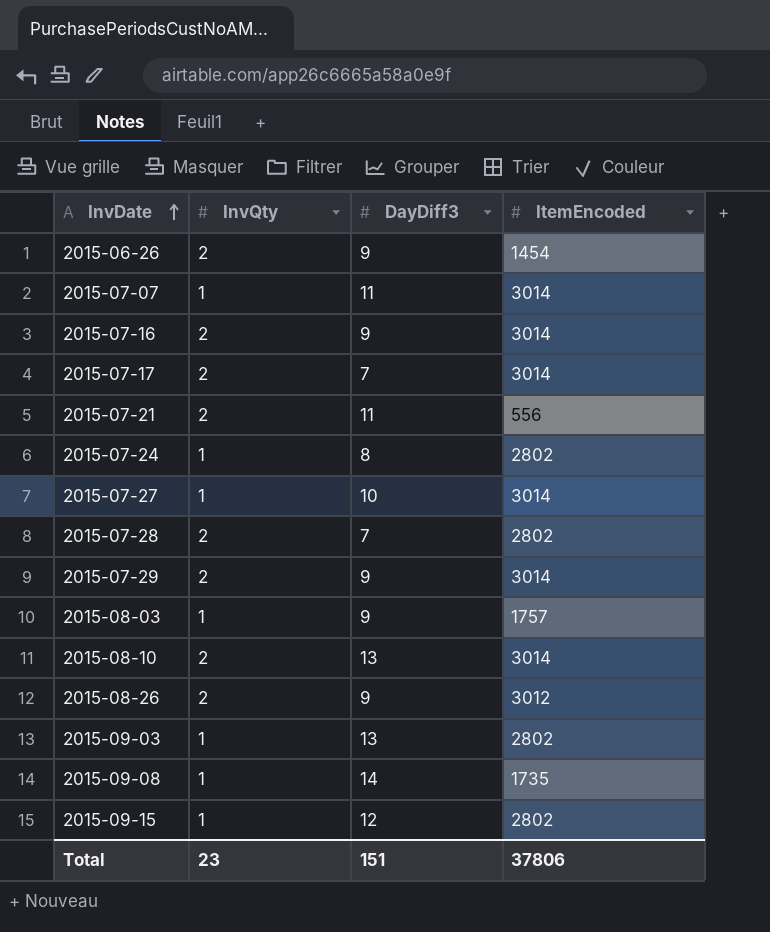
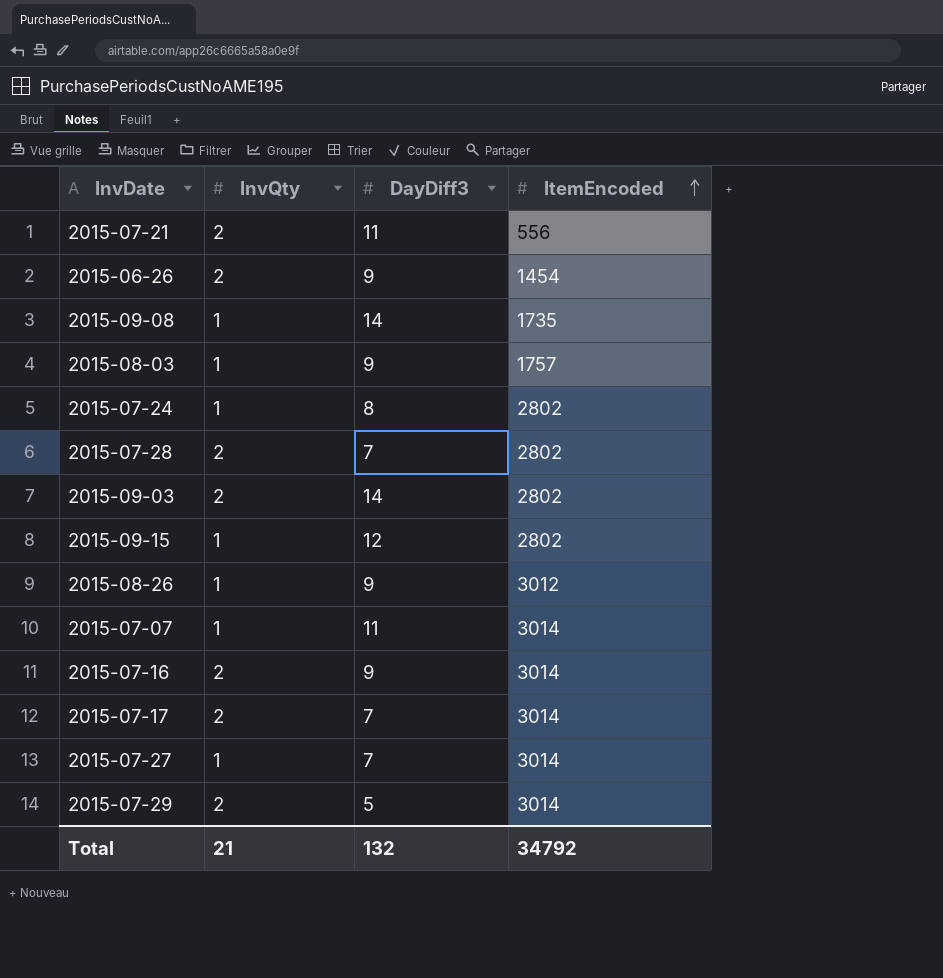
row order: InvDate ascending -> ItemEncoded ascending
row 2015-08-10: 2 | 13 | 3014 -> none
2015-09-03 | InvQty: 1 -> 2
2015-09-03 | DayDiff3: 13 -> 14
2015-08-26 | InvQty: 2 -> 1
2015-07-27 | DayDiff3: 10 -> 7
2015-07-29 | DayDiff3: 9 -> 5
Total | InvQty: 23 -> 21
Total | DayDiff3: 151 -> 132
Total | ItemEncoded: 37806 -> 34792

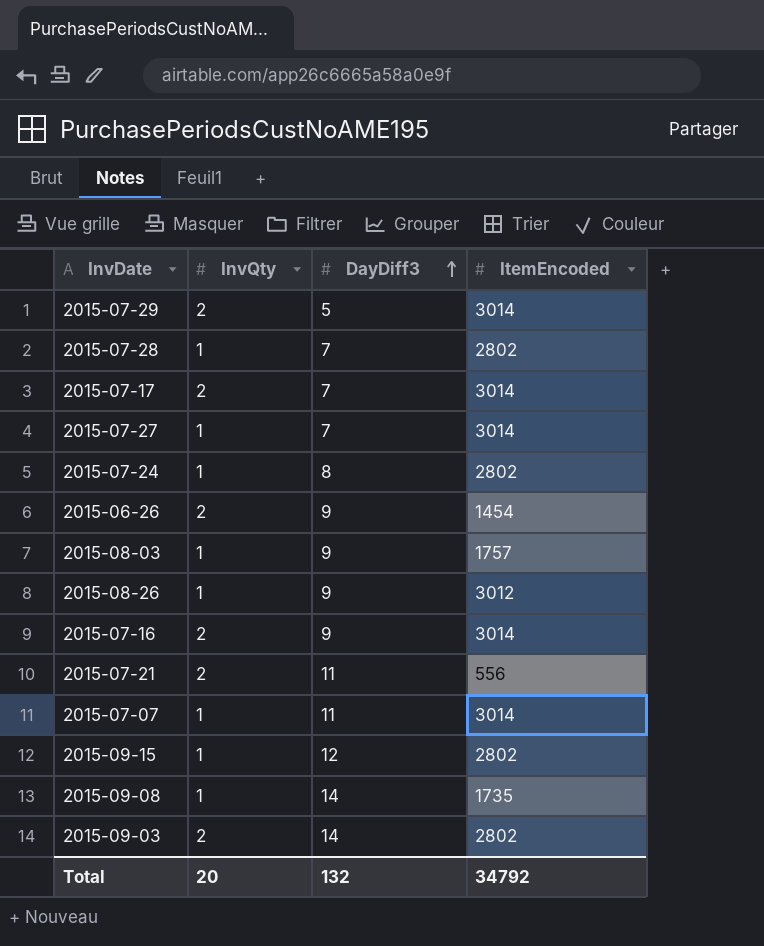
row order: ItemEncoded ascending -> DayDiff3 ascending
2015-07-28 | InvQty: 2 -> 1
Total | InvQty: 21 -> 20

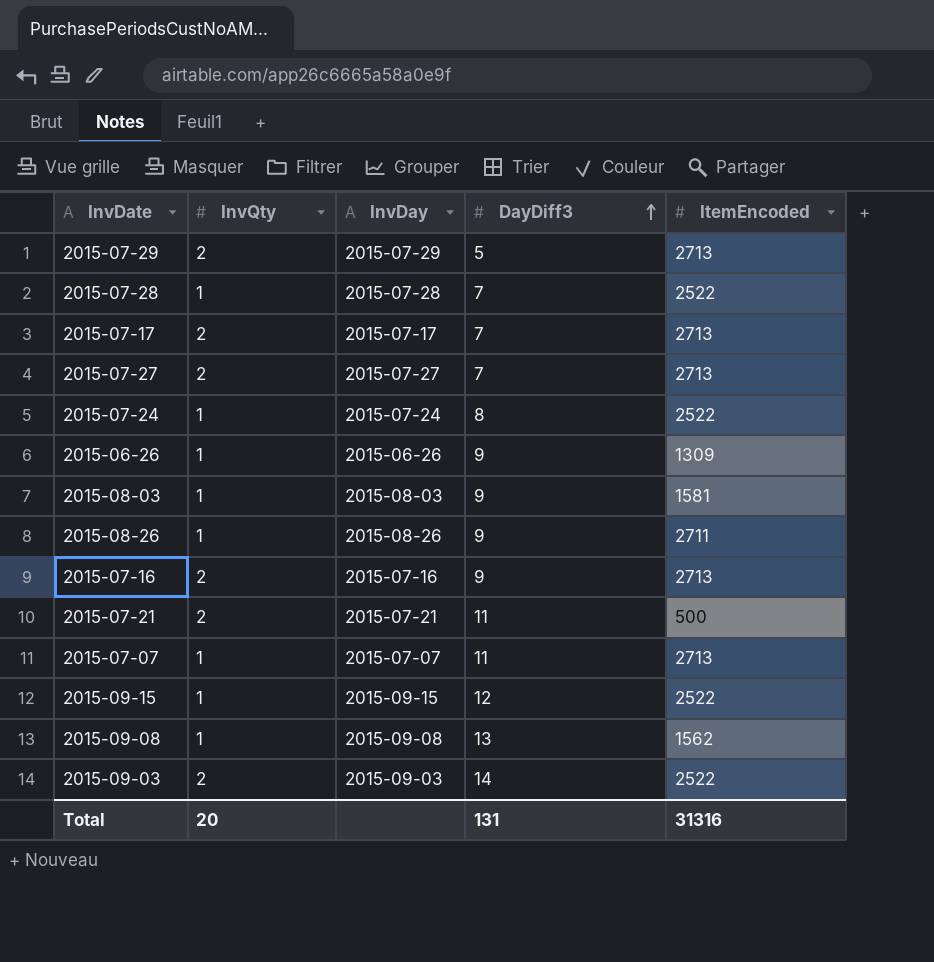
column InvDay | position: none -> 3
2015-07-29 | ItemEncoded: 3014 -> 2713
2015-07-28 | ItemEncoded: 2802 -> 2522
2015-07-17 | ItemEncoded: 3014 -> 2713
2015-07-27 | InvQty: 1 -> 2
2015-07-27 | ItemEncoded: 3014 -> 2713
2015-07-24 | ItemEncoded: 2802 -> 2522
2015-06-26 | InvQty: 2 -> 1
2015-06-26 | ItemEncoded: 1454 -> 1309
2015-08-03 | ItemEncoded: 1757 -> 1581
2015-08-26 | ItemEncoded: 3012 -> 2711
2015-07-16 | ItemEncoded: 3014 -> 2713
2015-07-21 | ItemEncoded: 556 -> 500
2015-07-07 | ItemEncoded: 3014 -> 2713
2015-09-15 | ItemEncoded: 2802 -> 2522
2015-09-08 | DayDiff3: 14 -> 13
2015-09-08 | ItemEncoded: 1735 -> 1562
2015-09-03 | ItemEncoded: 2802 -> 2522
Total | DayDiff3: 132 -> 131
Total | ItemEncoded: 34792 -> 31316

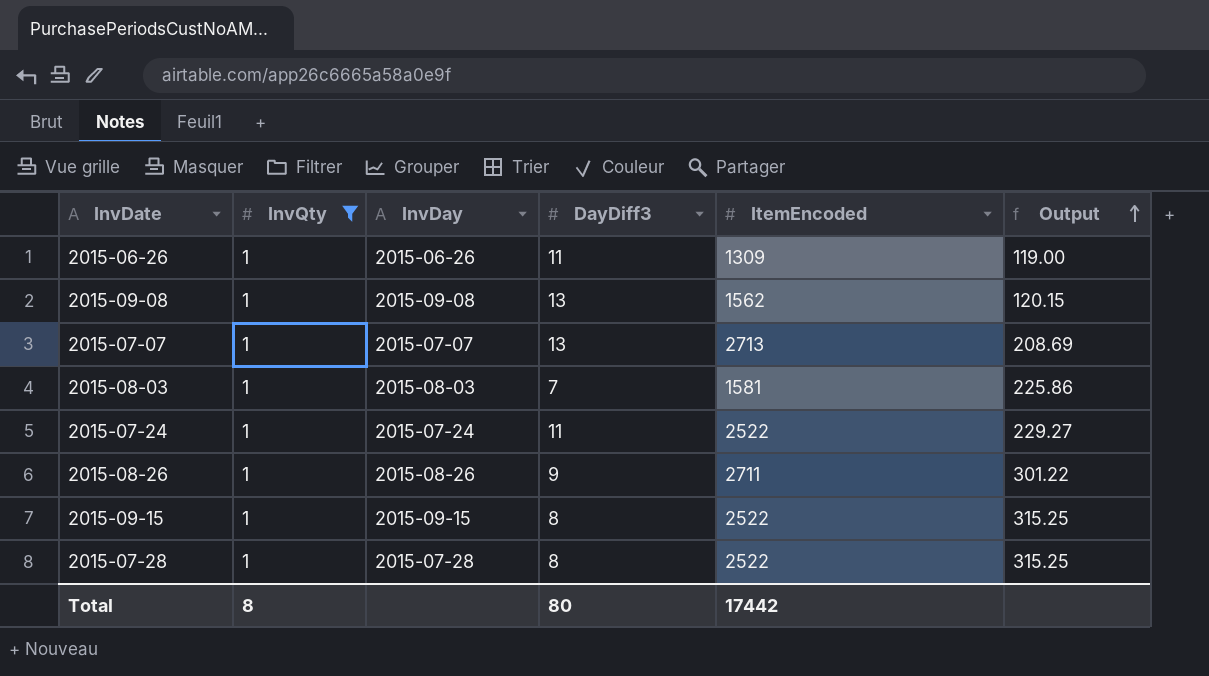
filter: none -> InvQty = 1
row order: DayDiff3 ascending -> Output ascending
column Output | formula: none -> [ItemEncoded] / [DayDiff3]
2015-06-26 | DayDiff3: 9 -> 11
2015-07-07 | DayDiff3: 11 -> 13
2015-08-03 | DayDiff3: 9 -> 7
2015-07-24 | DayDiff3: 8 -> 11
2015-09-15 | DayDiff3: 12 -> 8
2015-07-28 | DayDiff3: 7 -> 8
Total | InvQty: 20 -> 8
Total | DayDiff3: 131 -> 80
Total | ItemEncoded: 31316 -> 17442

